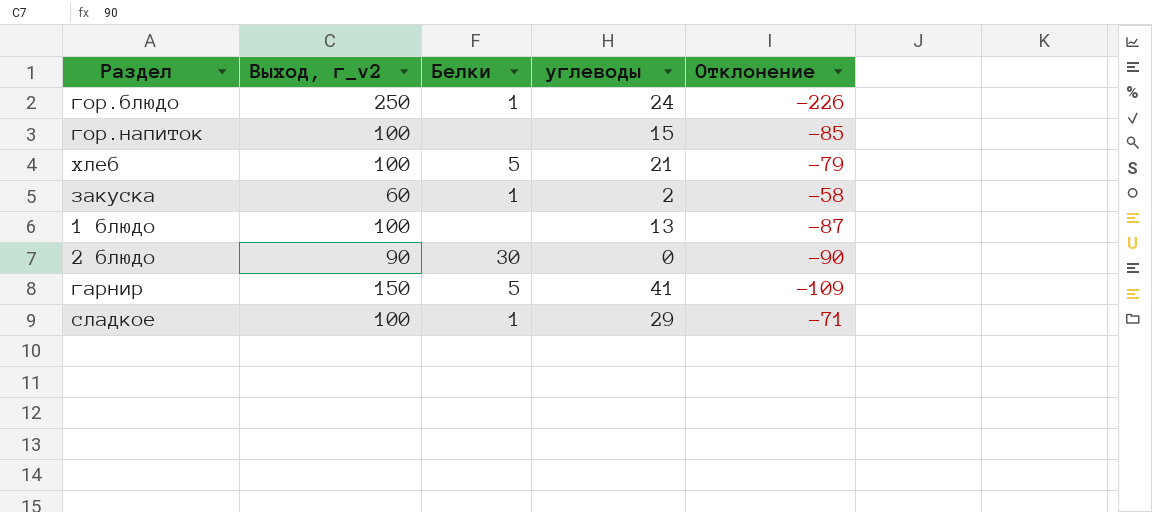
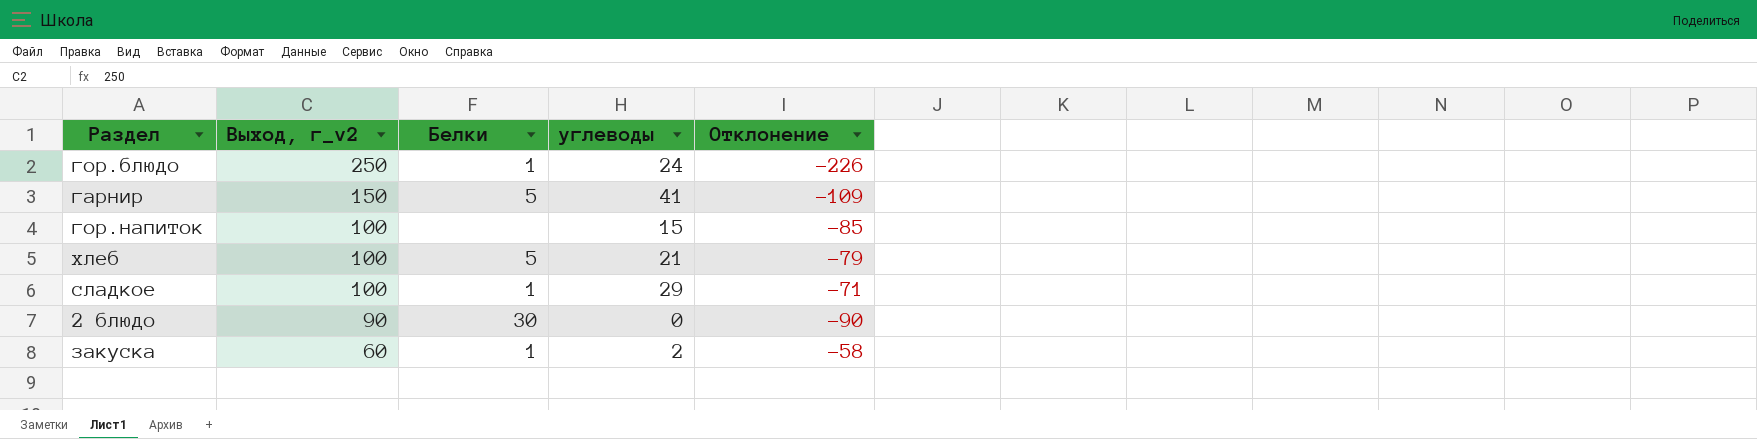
row order: none -> Выход, г_v2 descending
row 1 блюдо: 100 | none | 13 | -87 -> none

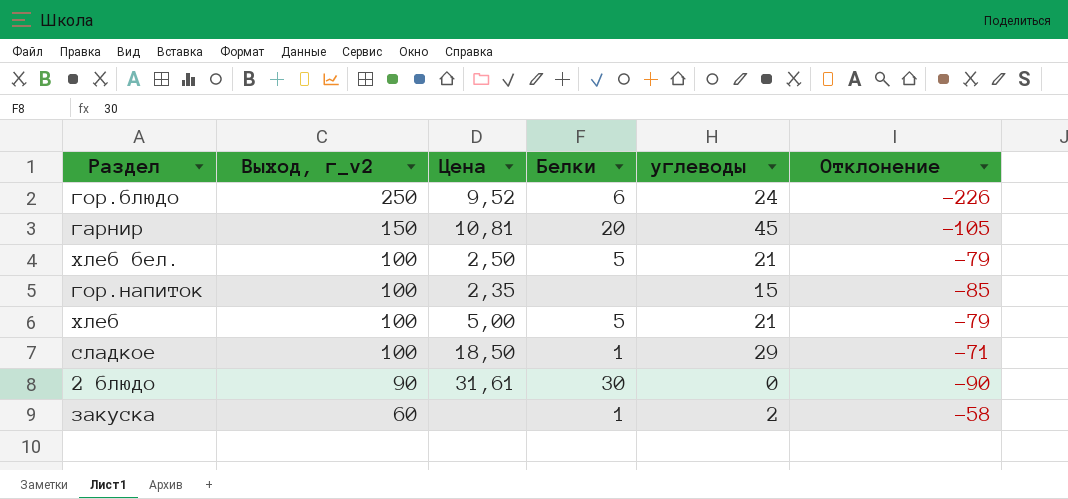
column Цена | position: none -> 3
гор.блюдо | Белки: 1 -> 6
гарнир | Белки: 5 -> 20
гарнир | углеводы: 41 -> 45
гарнир | Отклонение: -109 -> -105
row хлеб бел.: none -> 100 | 2,50 | 5 | 21 | -79

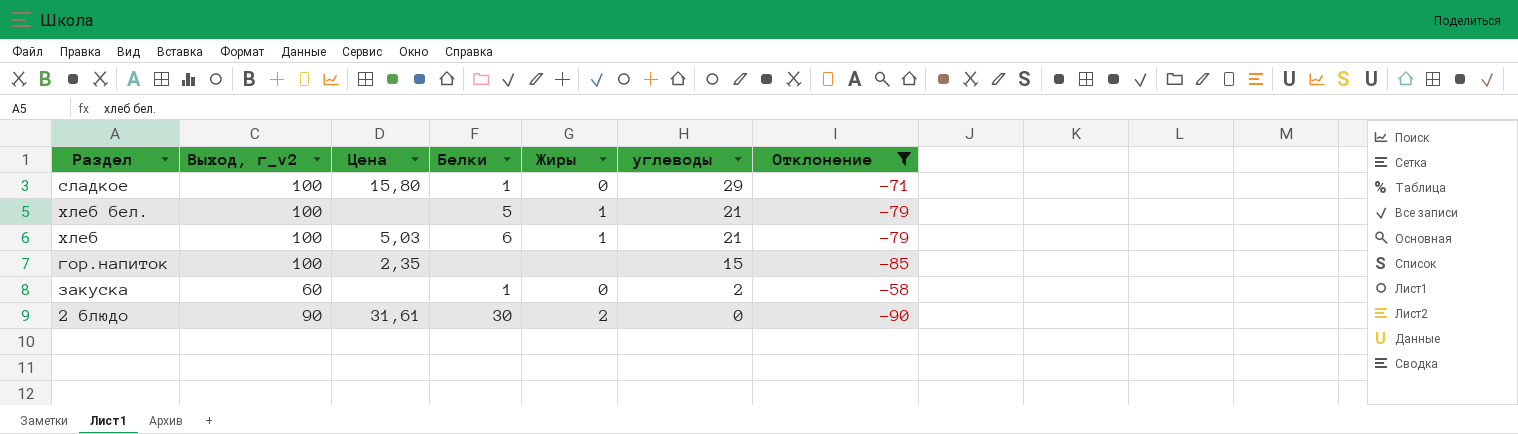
filter: none -> Отклонение >= -90
row order: Выход, г_v2 descending -> углеводы descending
column Жиры | position: none -> 5
сладкое | Цена: 18,50 -> 15,80
хлеб бел. | Цена: 2,50 -> none
хлеб | Цена: 5,00 -> 5,03
хлеб | Белки: 5 -> 6

